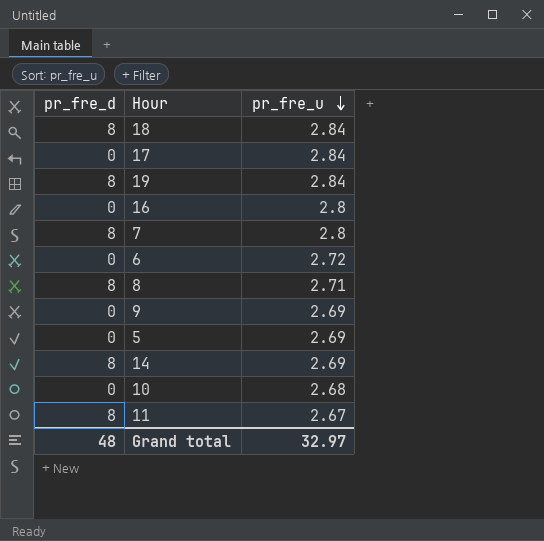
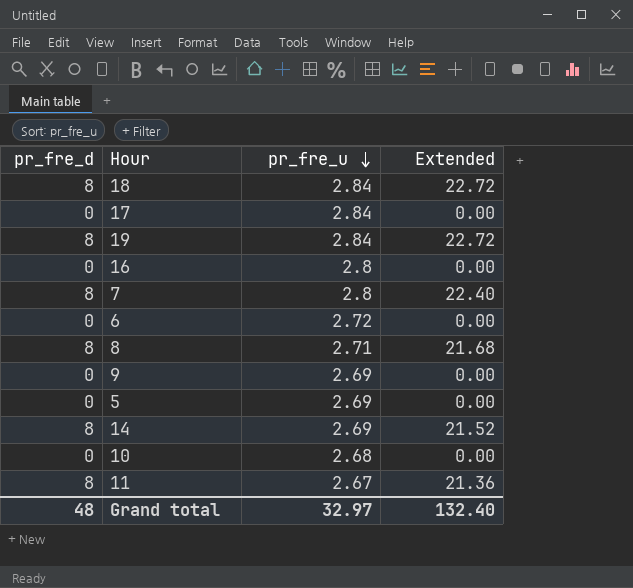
column Extended | formula: none -> [pr_fre_d] * [pr_fre_u]

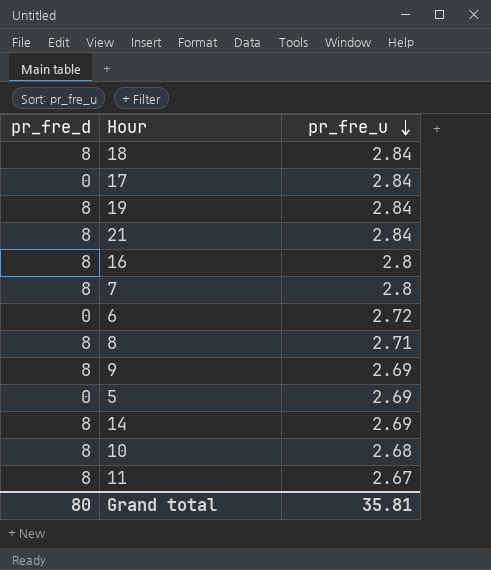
column Extended | formula: [pr_fre_d] * [pr_fre_u] -> none
row 21: none -> 8 | 2.84
16 | pr_fre_d: 0 -> 8
9 | pr_fre_d: 0 -> 8
10 | pr_fre_d: 0 -> 8
Grand total | pr_fre_d: 48 -> 80
Grand total | pr_fre_u: 32.97 -> 35.81

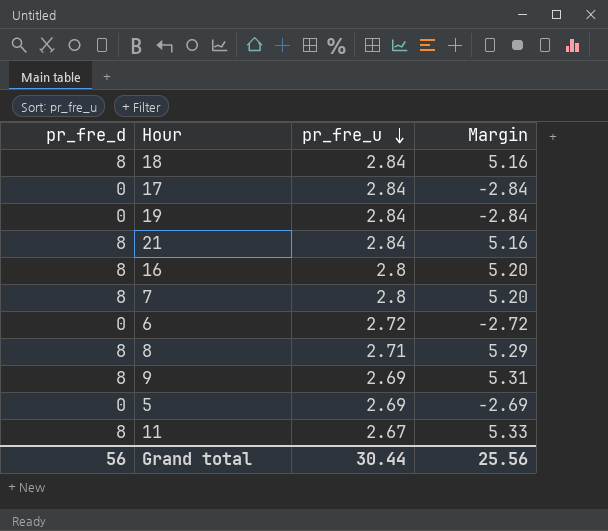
column Margin | formula: none -> [pr_fre_d] - [pr_fre_u]
row 14: 8 | 2.69 -> none
row 10: 8 | 2.68 -> none
19 | pr_fre_d: 8 -> 0
Grand total | pr_fre_d: 80 -> 56
Grand total | pr_fre_u: 35.81 -> 30.44

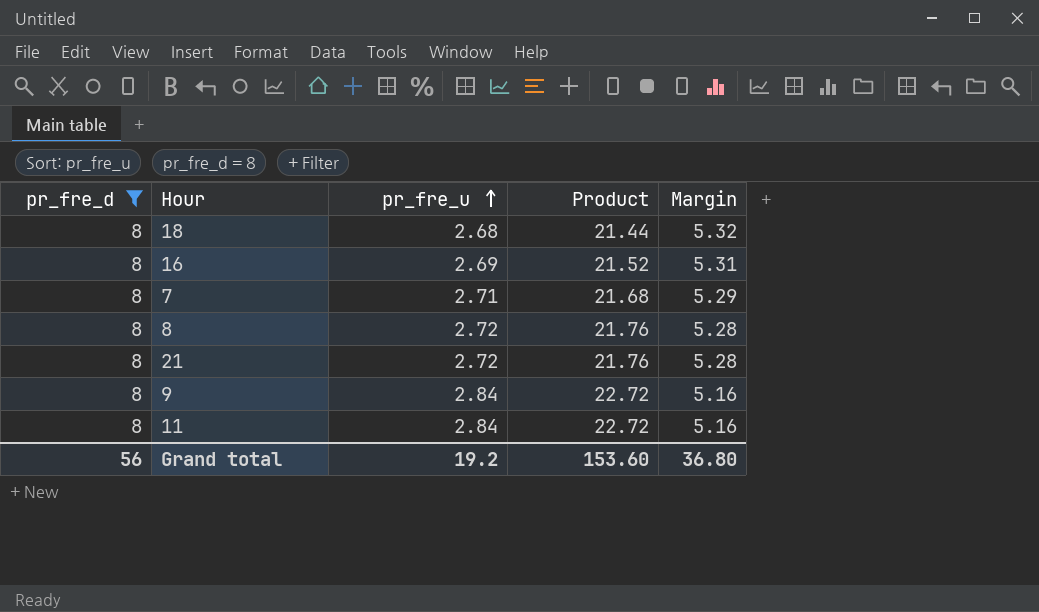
filter: none -> pr_fre_d = 8
row order: pr_fre_u descending -> pr_fre_u ascending
column Product | formula: none -> [pr_fre_d] * [pr_fre_u]
18 | pr_fre_u: 2.84 -> 2.68
18 | Margin: 5.16 -> 5.32
16 | pr_fre_u: 2.8 -> 2.69
16 | Margin: 5.20 -> 5.31
7 | pr_fre_u: 2.8 -> 2.71
7 | Margin: 5.20 -> 5.29
8 | pr_fre_u: 2.71 -> 2.72
8 | Margin: 5.29 -> 5.28
21 | pr_fre_u: 2.84 -> 2.72
21 | Margin: 5.16 -> 5.28
9 | pr_fre_u: 2.69 -> 2.84
9 | Margin: 5.31 -> 5.16
11 | pr_fre_u: 2.67 -> 2.84
11 | Margin: 5.33 -> 5.16
Grand total | pr_fre_u: 30.44 -> 19.2
Grand total | Margin: 25.56 -> 36.80

